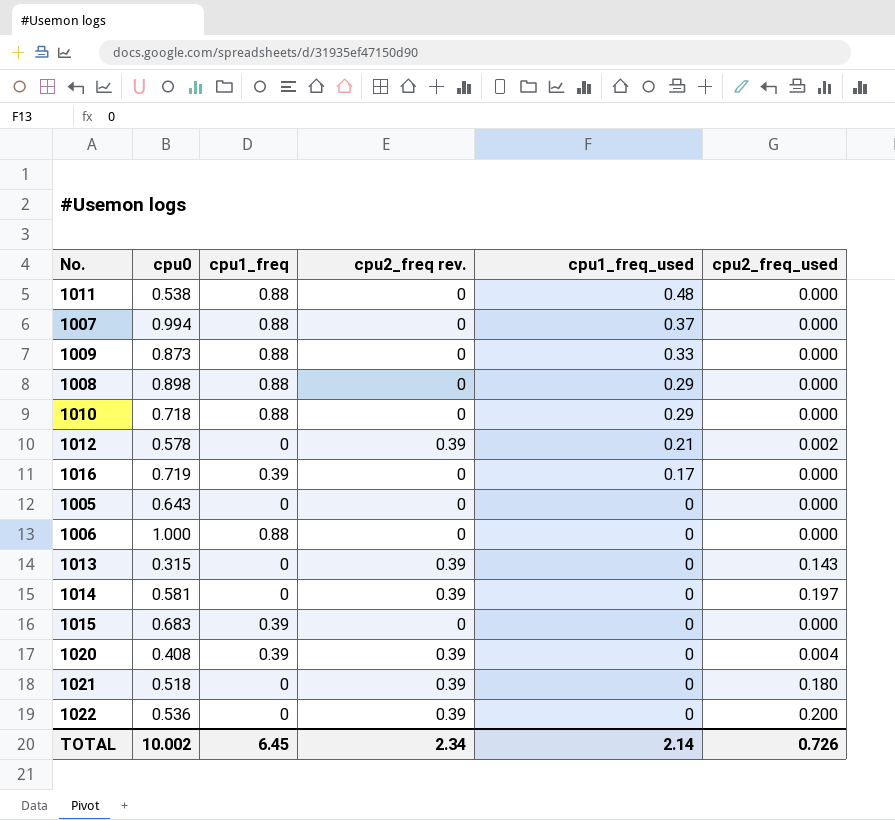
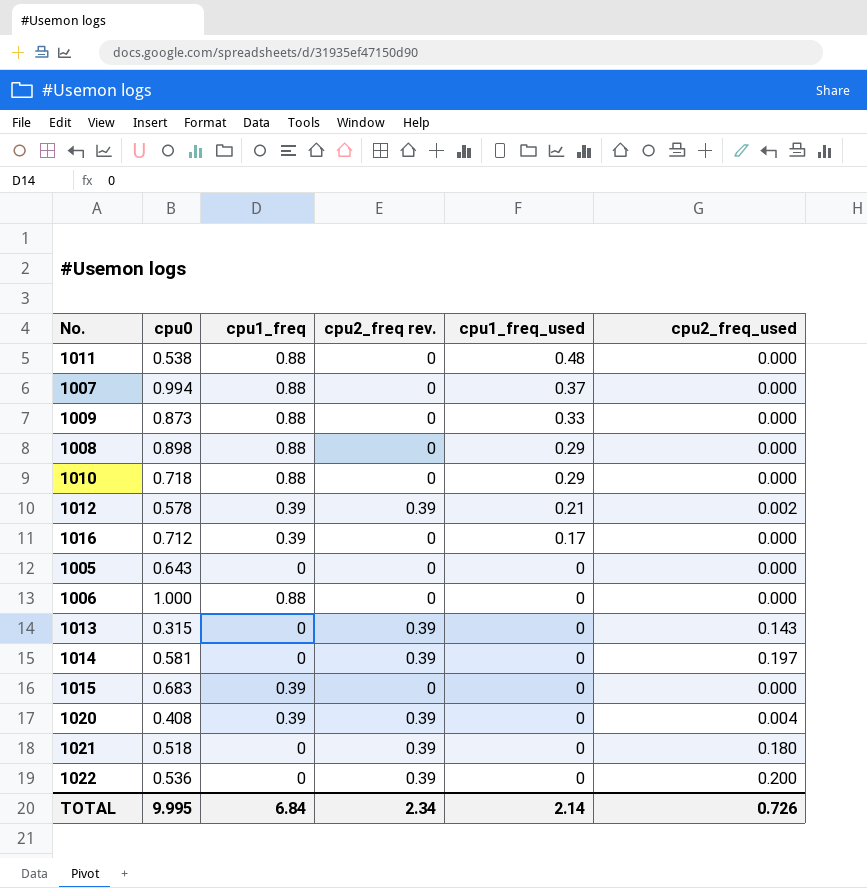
1012 | cpu1_freq: 0 -> 0.39
1016 | cpu0: 0.719 -> 0.712
TOTAL | cpu0: 10.002 -> 9.995
TOTAL | cpu1_freq: 6.45 -> 6.84

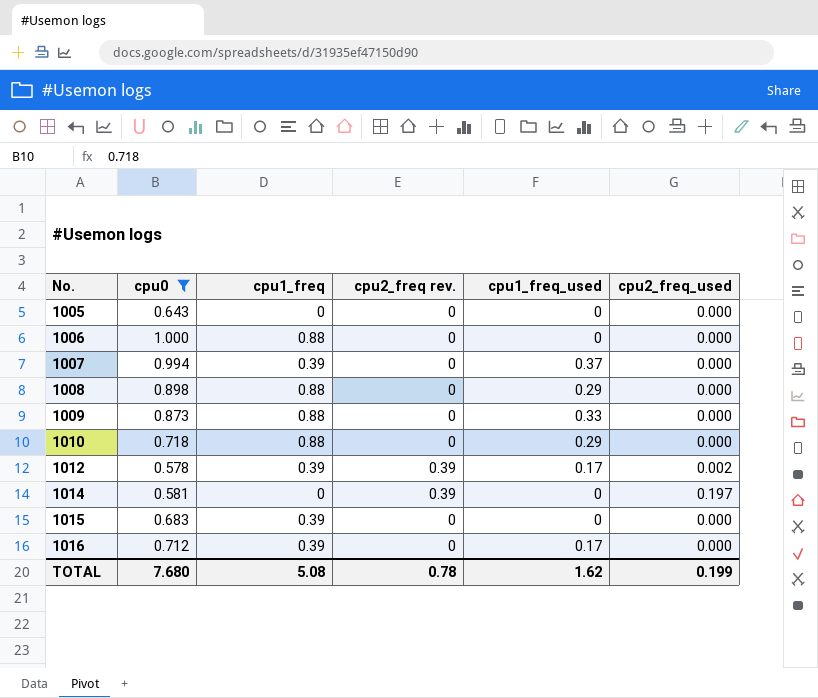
filter: none -> cpu0 >= 0.578
row order: cpu1_freq_used descending -> No. ascending
1007 | cpu1_freq: 0.88 -> 0.39
1012 | cpu1_freq_used: 0.21 -> 0.17
TOTAL | cpu0: 9.995 -> 7.680
TOTAL | cpu1_freq: 6.84 -> 5.08
TOTAL | cpu2_freq rev.: 2.34 -> 0.78
TOTAL | cpu1_freq_used: 2.14 -> 1.62
TOTAL | cpu2_freq_used: 0.726 -> 0.199

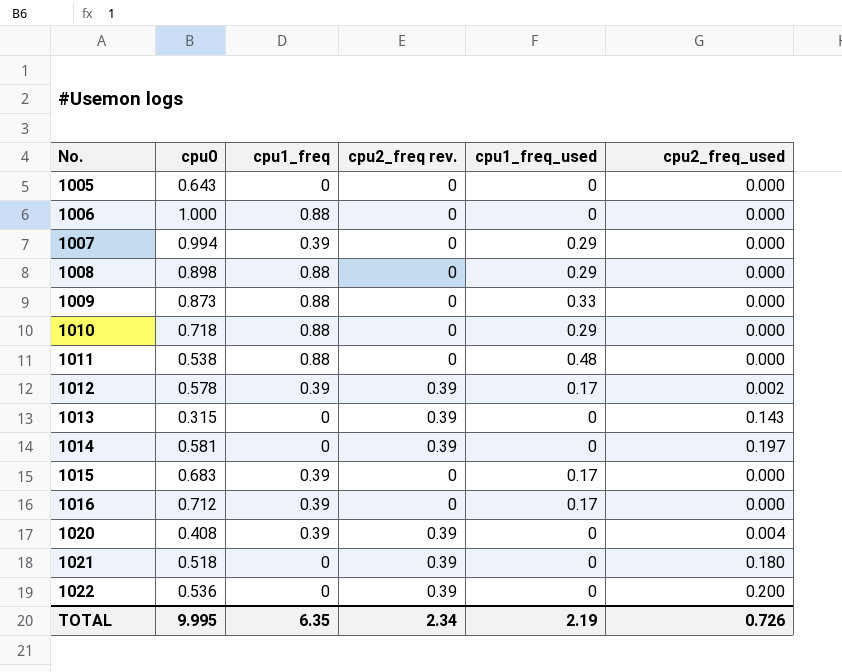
filter: cpu0 >= 0.578 -> none
1007 | cpu1_freq_used: 0.37 -> 0.29
1015 | cpu1_freq_used: 0 -> 0.17
TOTAL | cpu0: 7.680 -> 9.995
TOTAL | cpu1_freq: 5.08 -> 6.35
TOTAL | cpu2_freq rev.: 0.78 -> 2.34
TOTAL | cpu1_freq_used: 1.62 -> 2.19
TOTAL | cpu2_freq_used: 0.199 -> 0.726

